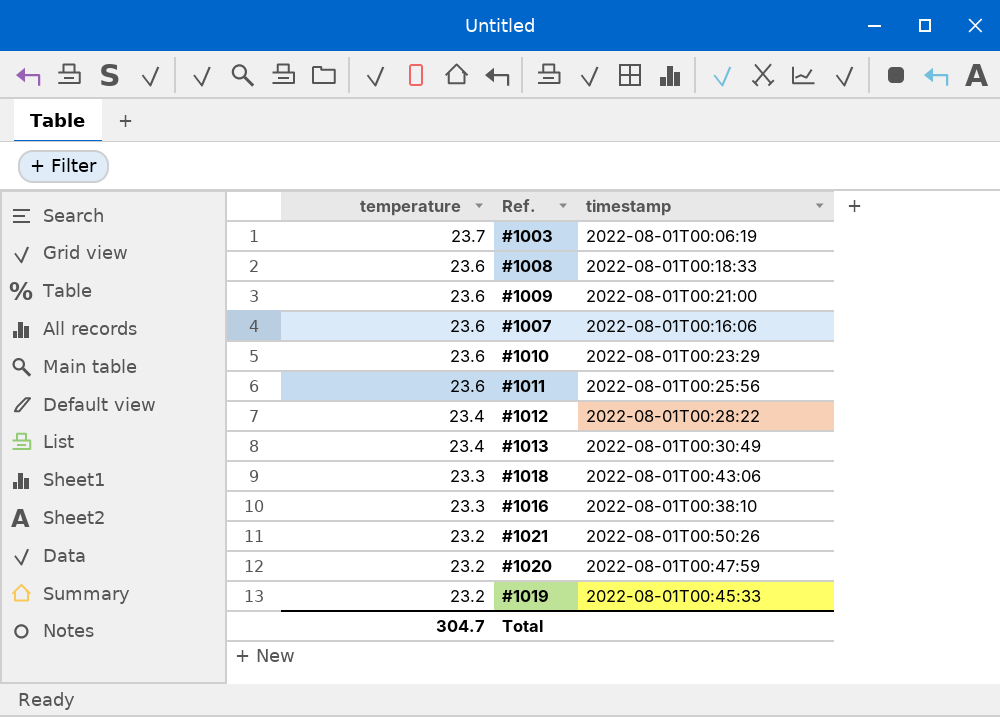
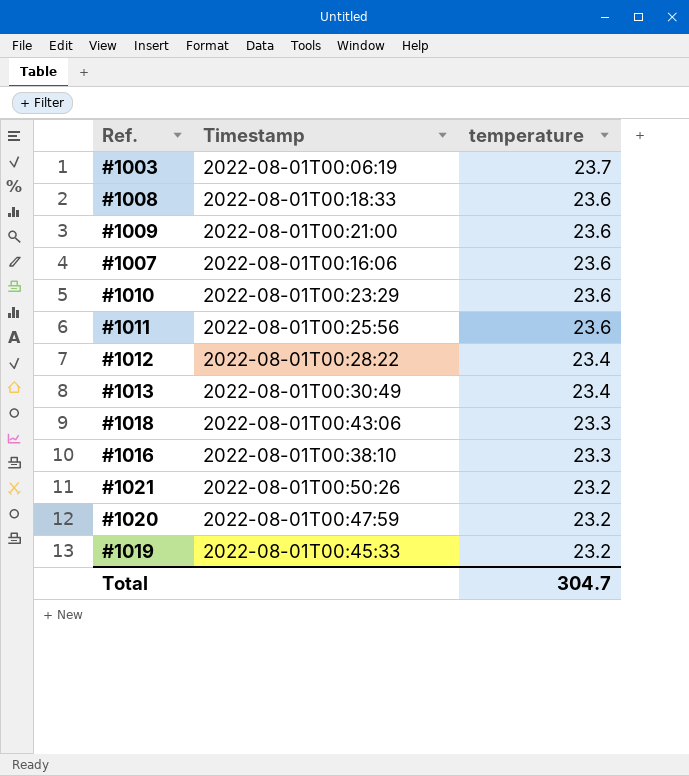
column name: timestamp -> Timestamp
column temperature | position: 1 -> 3

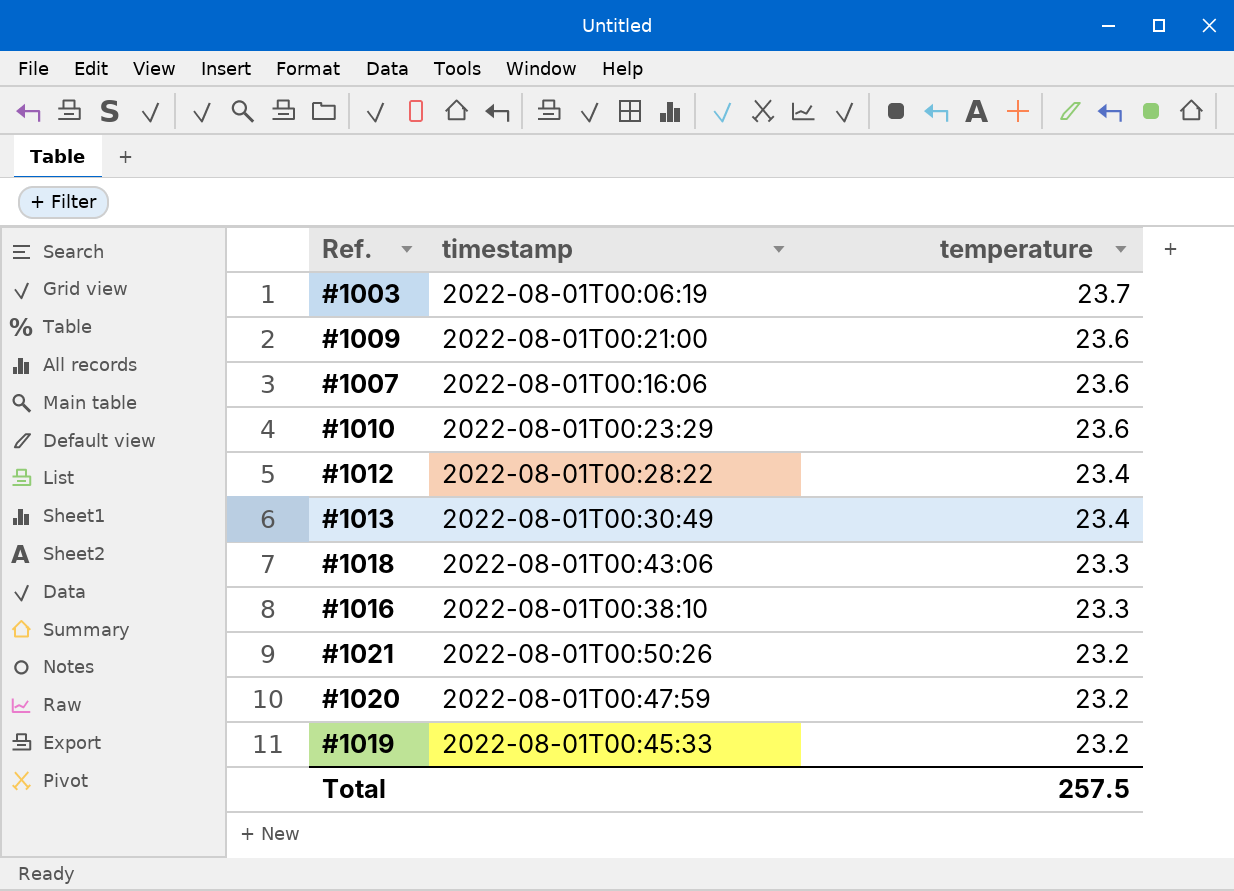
column name: Timestamp -> timestamp
row #1008: 2022-08-01T00:18:33 | 23.6 -> none
row #1011: 2022-08-01T00:25:56 | 23.6 -> none
Total | temperature: 304.7 -> 257.5

